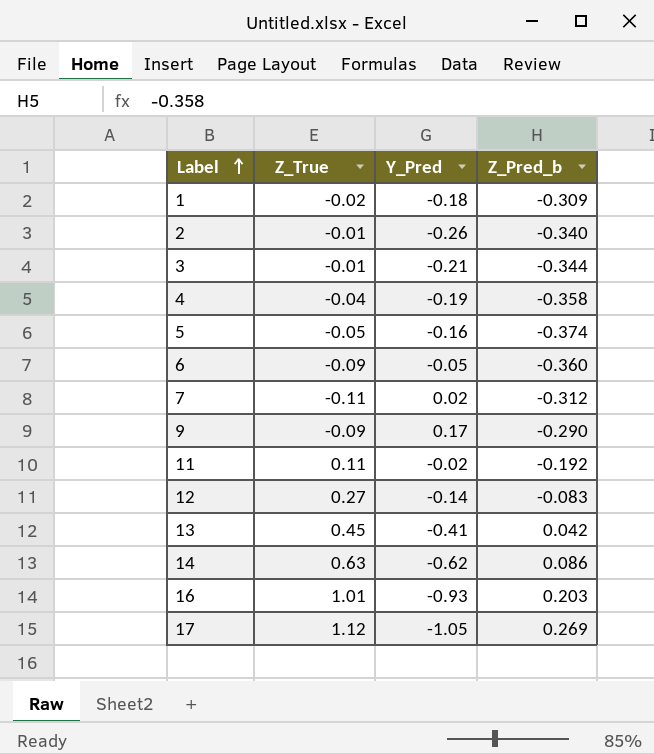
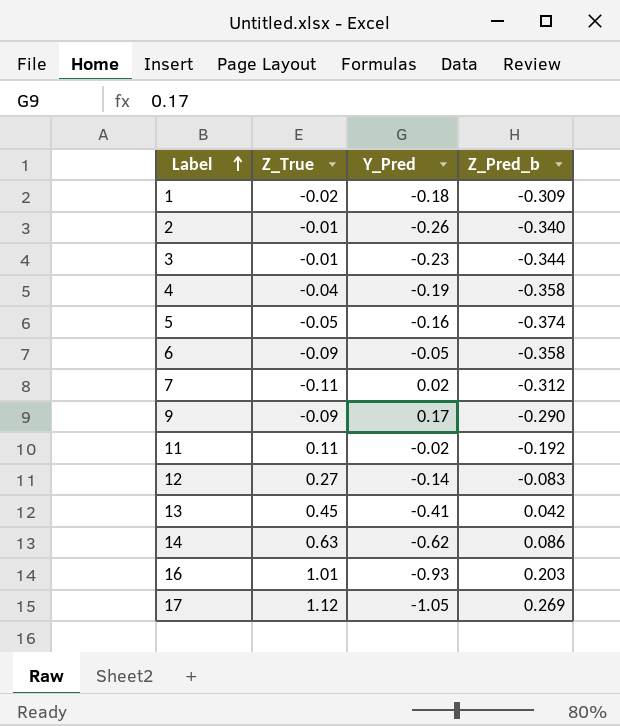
3 | Y_Pred: -0.21 -> -0.23
6 | Z_Pred_b: -0.360 -> -0.358

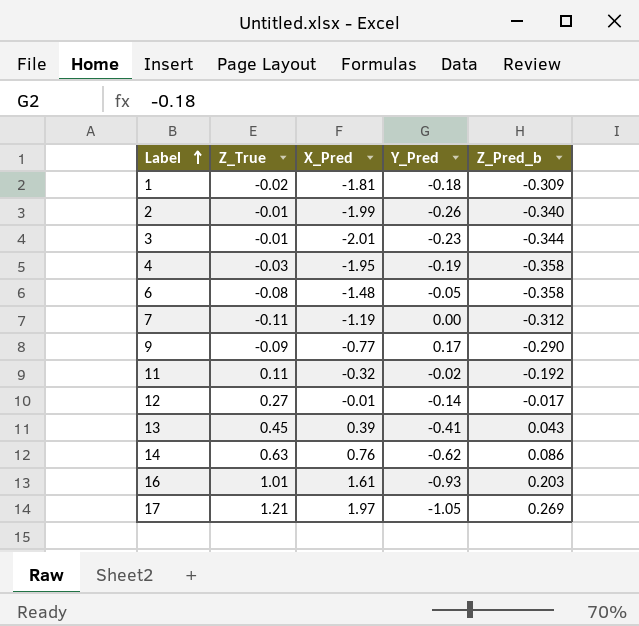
column X_Pred | position: none -> 3
row 5: -0.05 | -0.16 | -0.374 -> none
4 | Z_True: -0.04 -> -0.03
6 | Z_True: -0.09 -> -0.08
7 | Y_Pred: 0.02 -> 0.00
12 | Z_Pred_b: -0.083 -> -0.017
13 | Z_Pred_b: 0.042 -> 0.043
17 | Z_True: 1.12 -> 1.21

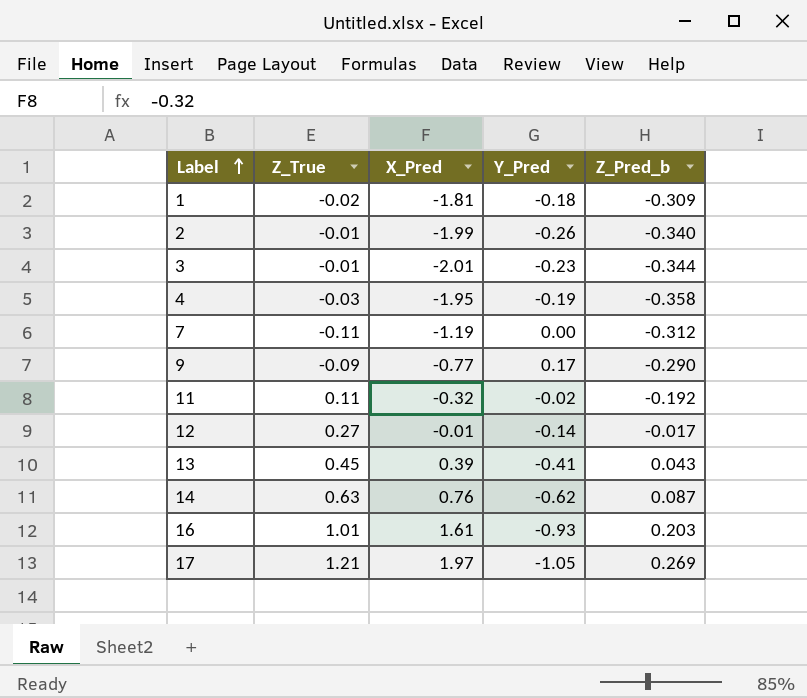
row 6: -0.08 | -1.48 | -0.05 | -0.358 -> none
14 | Z_Pred_b: 0.086 -> 0.087

